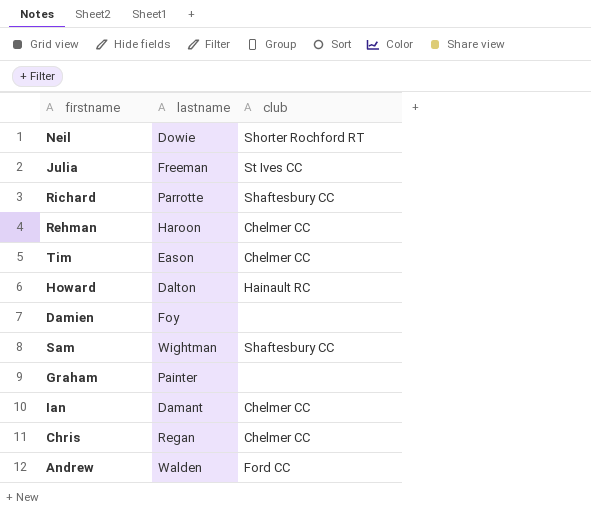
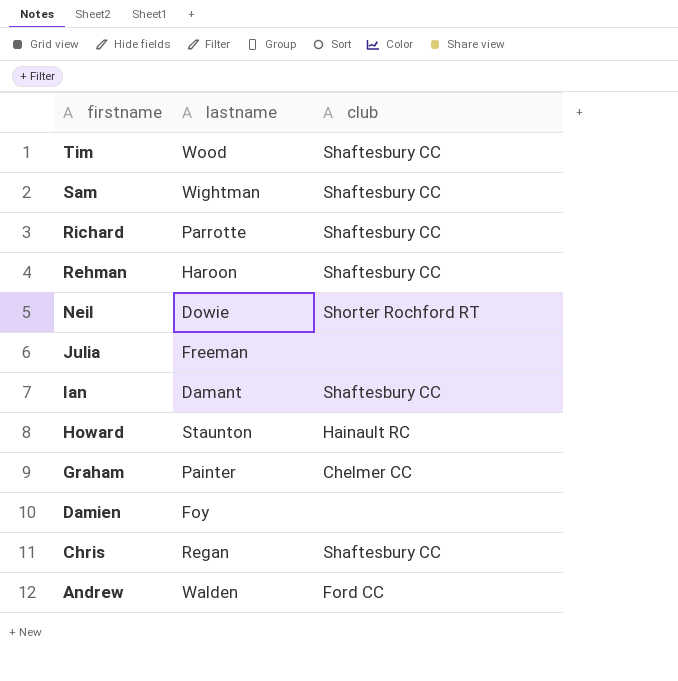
row order: none -> firstname descending
Tim | lastname: Eason -> Wood
Tim | club: Chelmer CC -> Shaftesbury CC
Rehman | club: Chelmer CC -> Shaftesbury CC
Julia | club: St Ives CC -> none
Ian | club: Chelmer CC -> Shaftesbury CC
Howard | lastname: Dalton -> Staunton
Graham | club: none -> Chelmer CC
Chris | club: Chelmer CC -> Shaftesbury CC

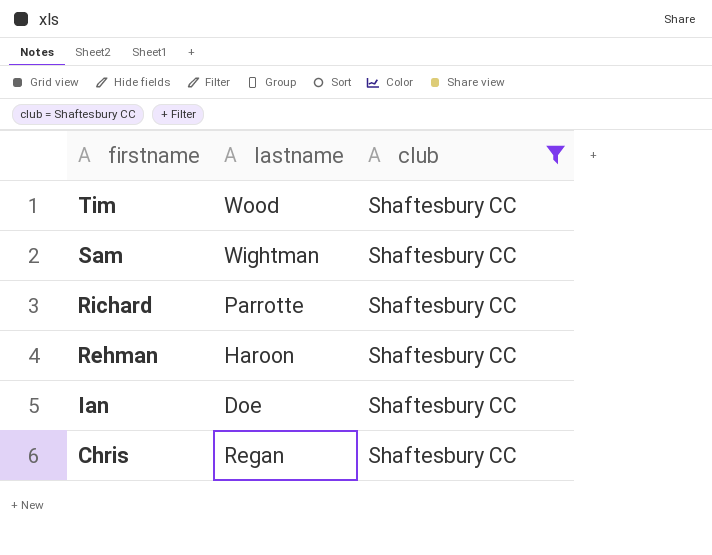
filter: none -> club = Shaftesbury CC
Ian | lastname: Damant -> Doe

